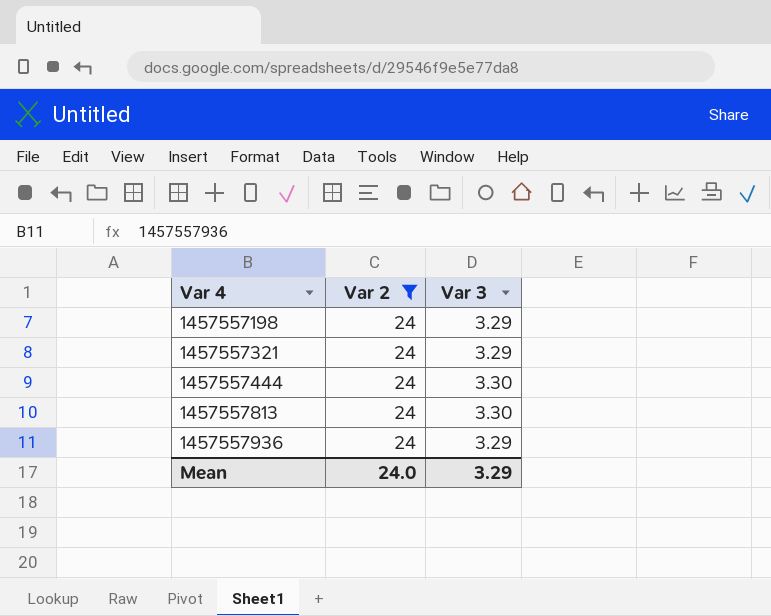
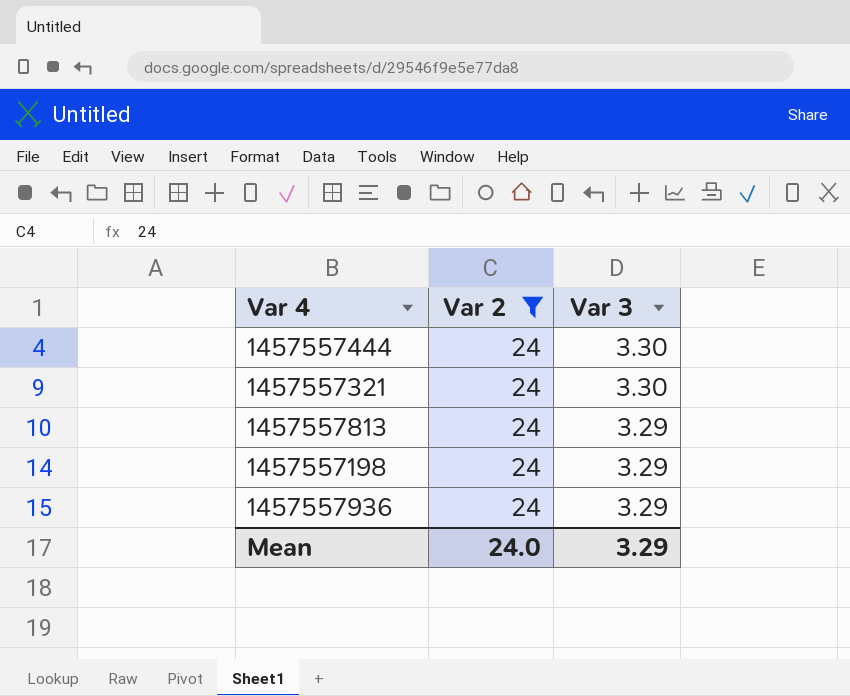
row order: Var 4 ascending -> Var 3 descending
1457557321 | Var 3: 3.29 -> 3.30
1457557813 | Var 3: 3.30 -> 3.29

